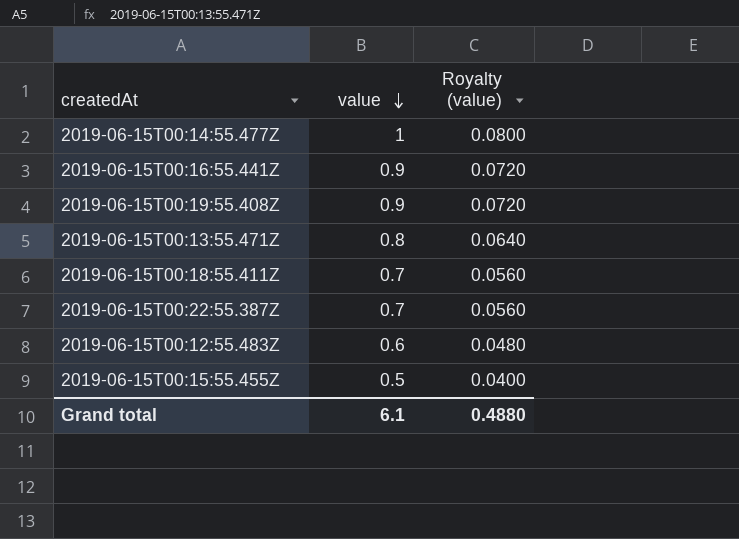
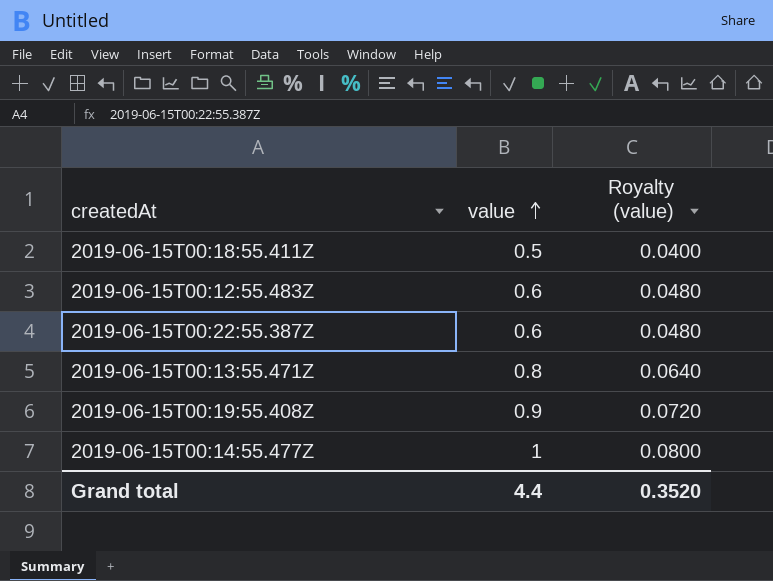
row order: value descending -> value ascending
row 2019-06-15T00:16:55.441Z: 0.9 | 0.0720 -> none
row 2019-06-15T00:15:55.455Z: 0.5 | 0.0400 -> none
2019-06-15T00:18:55.411Z | value: 0.7 -> 0.5
2019-06-15T00:18:55.411Z | Royalty (value): 0.0560 -> 0.0400
2019-06-15T00:22:55.387Z | value: 0.7 -> 0.6
2019-06-15T00:22:55.387Z | Royalty (value): 0.0560 -> 0.0480
Grand total | value: 6.1 -> 4.4
Grand total | Royalty (value): 0.4880 -> 0.3520

